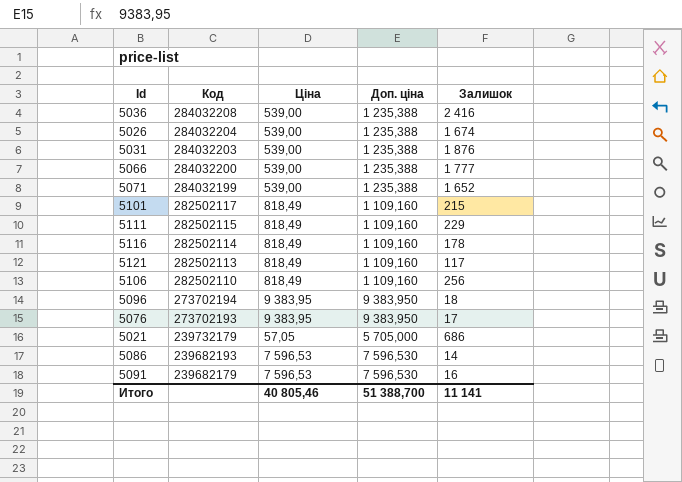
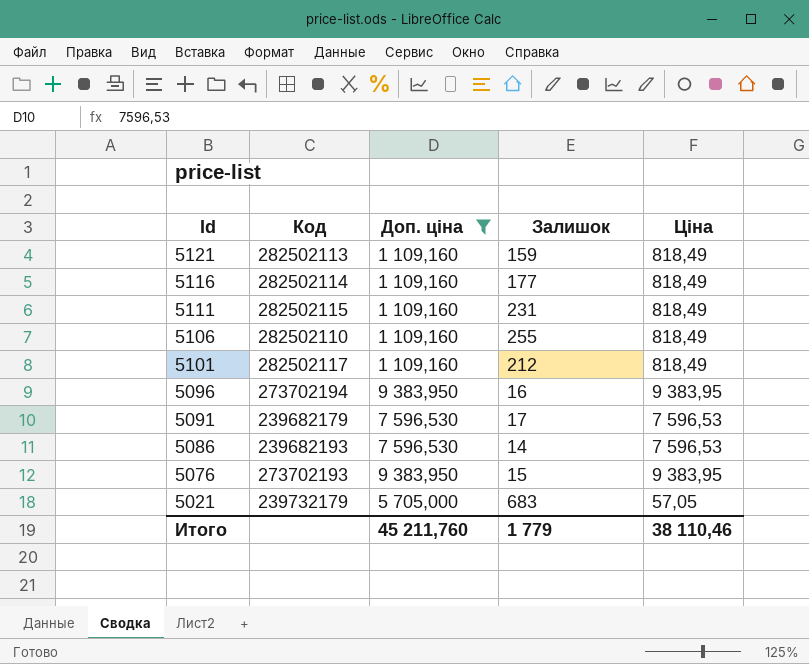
filter: none -> Доп. ціна != 1 235,388
row order: Код descending -> Id descending
column Ціна | position: 3 -> 5
5121 | Залишок: 117 -> 159
5116 | Залишок: 178 -> 177
5111 | Залишок: 229 -> 231
5106 | Залишок: 256 -> 255
5101 | Залишок: 215 -> 212
5096 | Залишок: 18 -> 16
5091 | Залишок: 16 -> 17
5076 | Залишок: 17 -> 15
5021 | Залишок: 686 -> 683
Итого | Доп. ціна: 51 388,700 -> 45 211,760
Итого | Залишок: 11 141 -> 1 779
Итого | Ціна: 40 805,46 -> 38 110,46

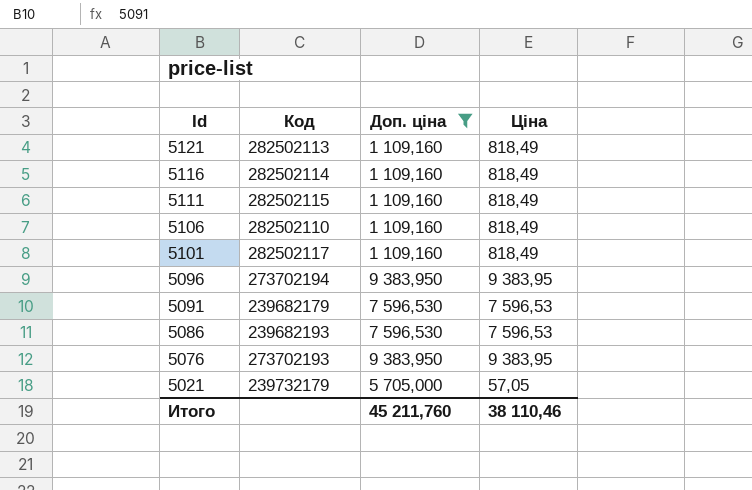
column Залишок | position: 4 -> none

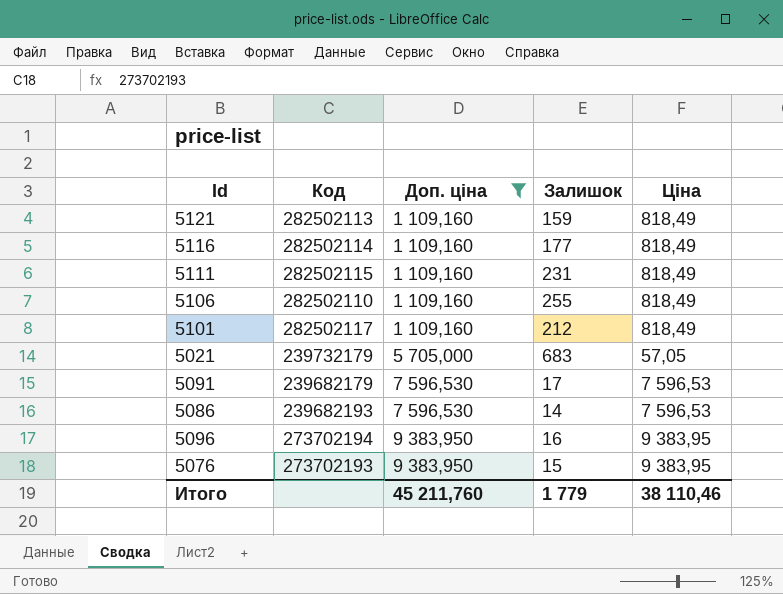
row order: Id descending -> Доп. ціна ascending
column Залишок | position: none -> 4

